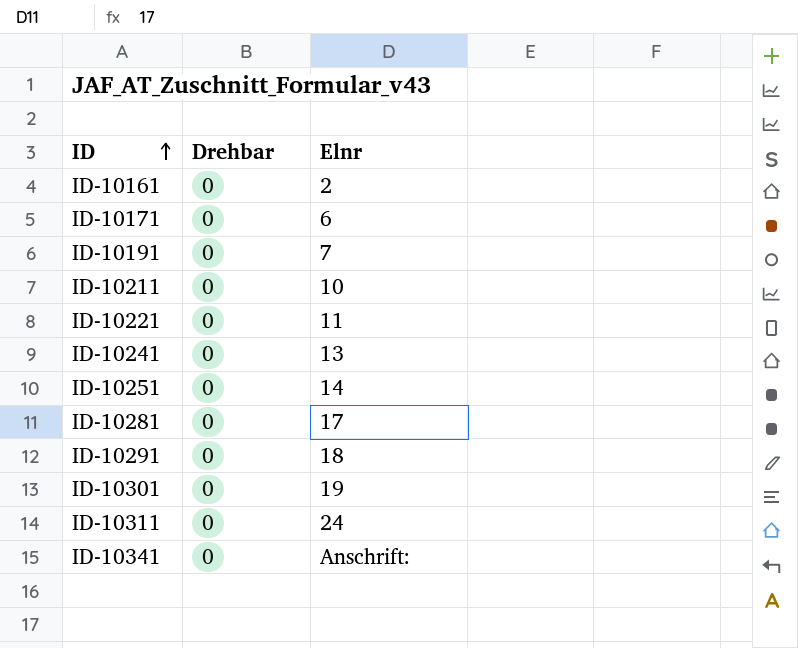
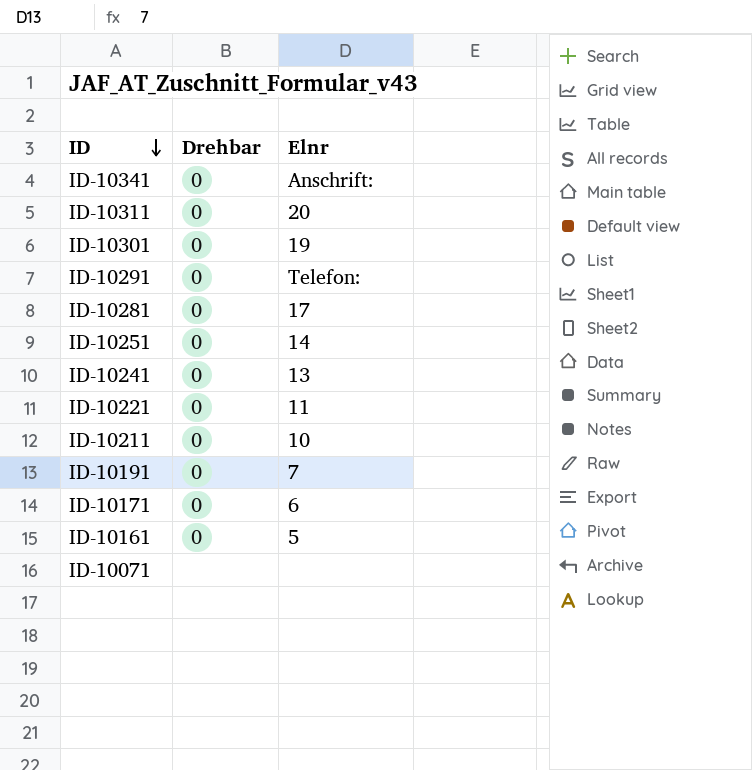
row order: ID ascending -> ID descending
ID-10311 | Elnr: 24 -> 20
ID-10291 | Elnr: 18 -> Telefon:
ID-10161 | Elnr: 2 -> 5
row ID-10071: none -> none | none

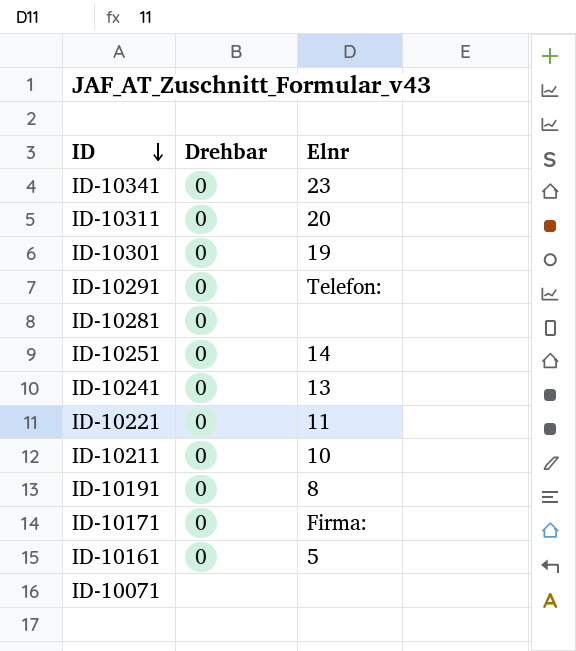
ID-10341 | Elnr: Anschrift: -> 23
ID-10281 | Elnr: 17 -> none
ID-10191 | Elnr: 7 -> 8
ID-10171 | Elnr: 6 -> Firma:

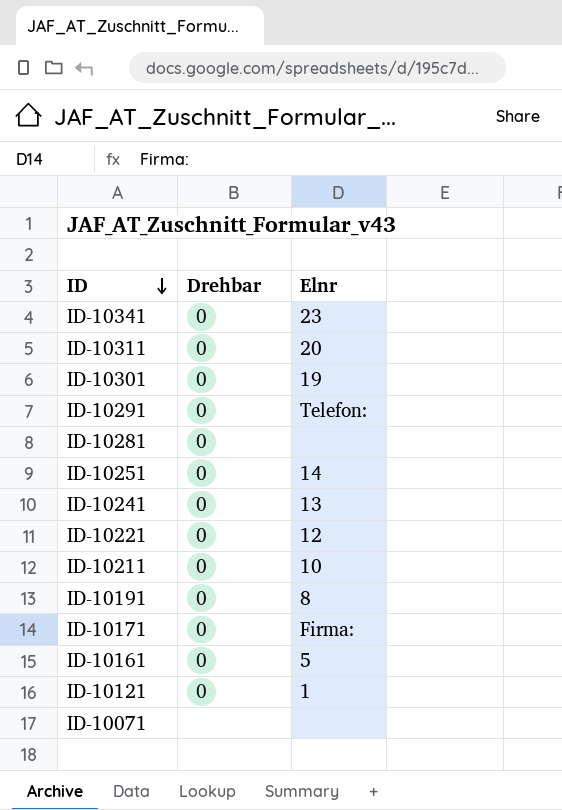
ID-10221 | Elnr: 11 -> 12
row ID-10121: none -> 0 | 1

